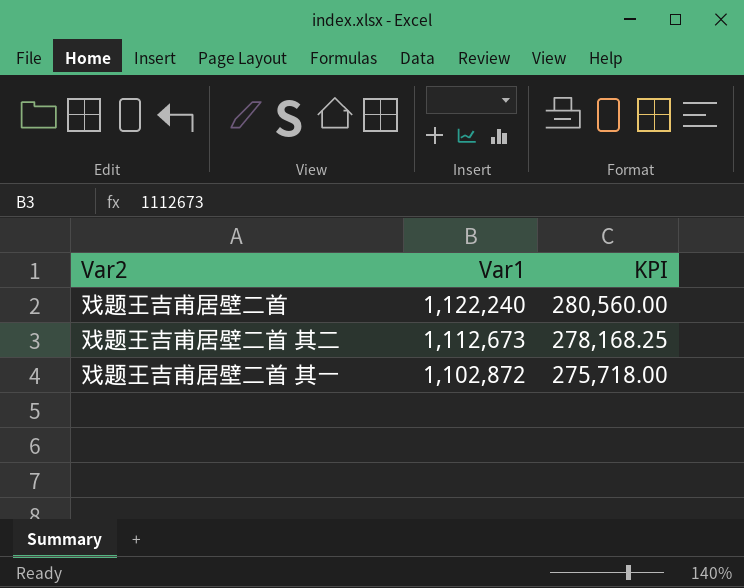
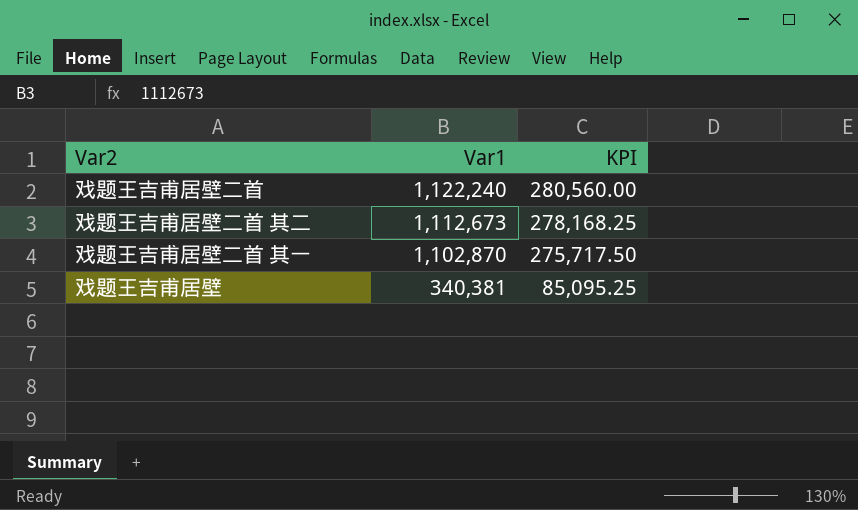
戏题王吉甫居壁二首 其一 | Var1: 1,102,872 -> 1,102,870
戏题王吉甫居壁二首 其一 | KPI: 275,718.00 -> 275,717.50
row 戏题王吉甫居壁: none -> 340,381 | 85,095.25

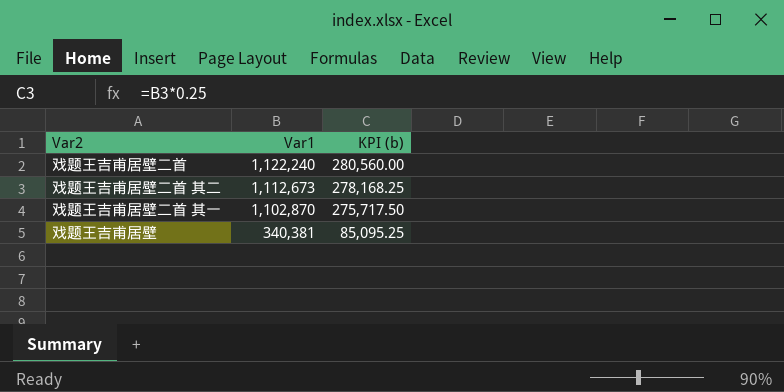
column name: KPI -> KPI (b)

